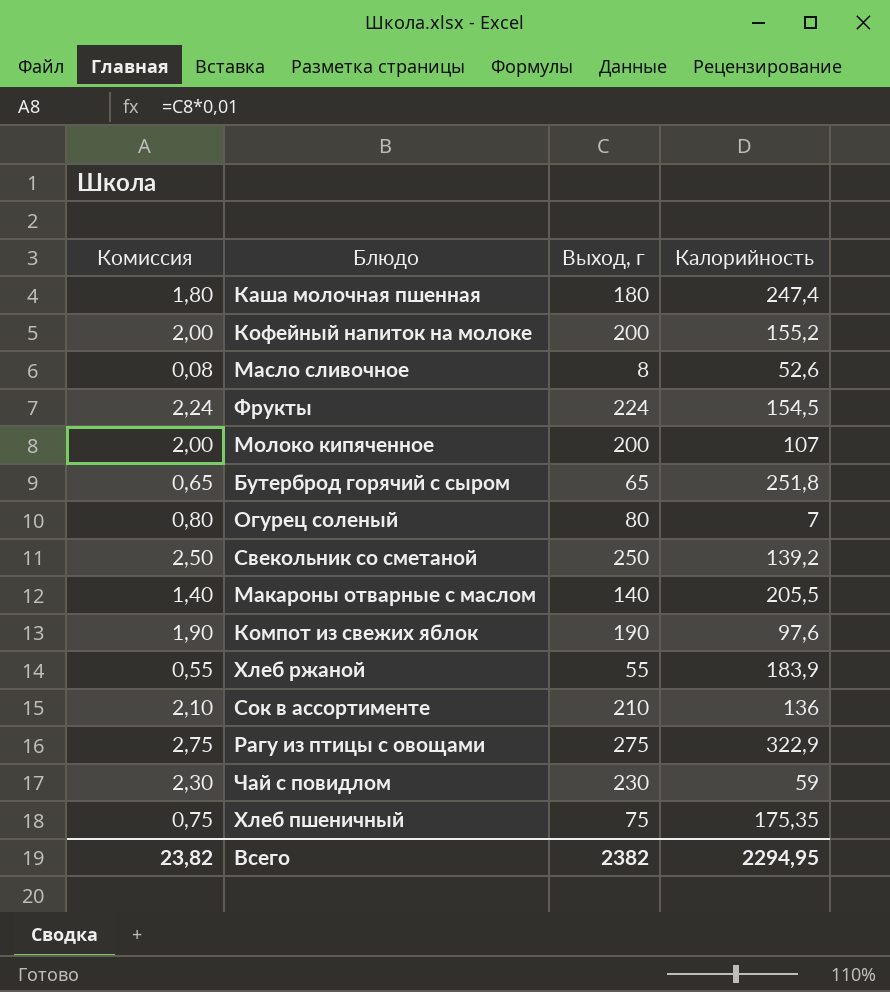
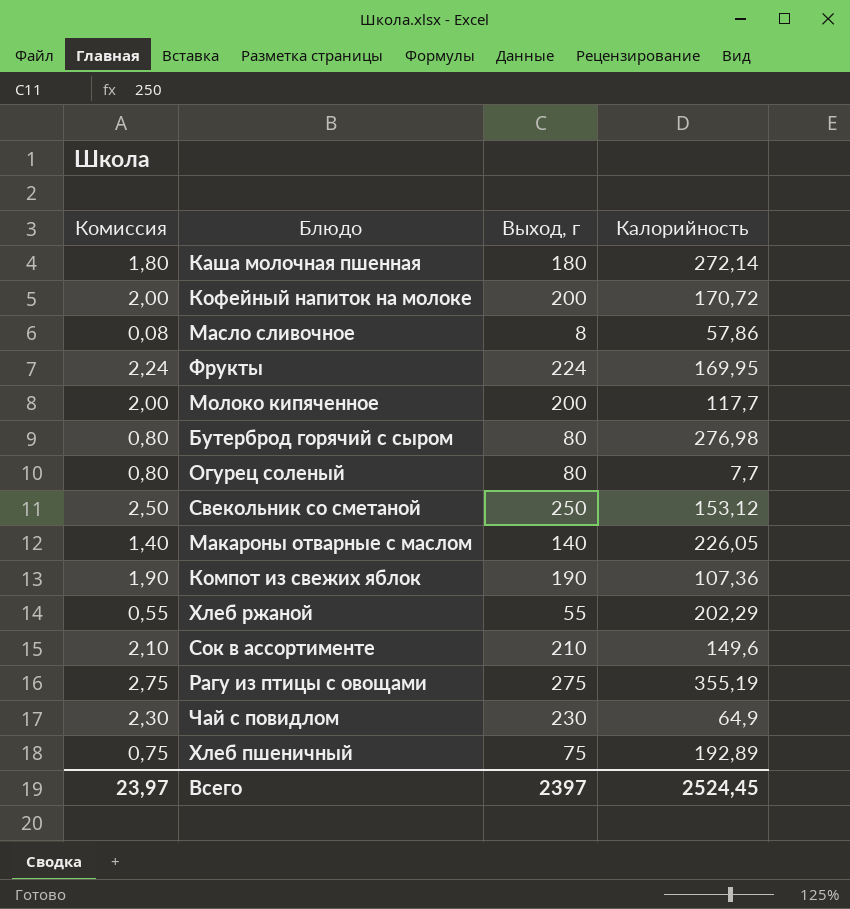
Каша молочная пшенная | Калорийность: 247,4 -> 272,14
Кофейный напиток на молоке | Калорийность: 155,2 -> 170,72
Масло сливочное | Калорийность: 52,6 -> 57,86
Фрукты | Калорийность: 154,5 -> 169,95
Молоко кипяченное | Калорийность: 107 -> 117,7
Бутерброд горячий с сыром | Комиссия: 0,65 -> 0,80
Бутерброд горячий с сыром | Выход, г: 65 -> 80
Бутерброд горячий с сыром | Калорийность: 251,8 -> 276,98
Огурец соленый | Калорийность: 7 -> 7,7
Свекольник со сметаной | Калорийность: 139,2 -> 153,12
Макароны отварные с маслом | Калорийность: 205,5 -> 226,05
Компот из свежих яблок | Калорийность: 97,6 -> 107,36
Хлеб ржаной | Калорийность: 183,9 -> 202,29
Сок в ассортименте | Калорийность: 136 -> 149,6
Рагу из птицы с овощами | Калорийность: 322,9 -> 355,19
Чай с повидлом | Калорийность: 59 -> 64,9
Хлеб пшеничный | Калорийность: 175,35 -> 192,89
Всего | Комиссия: 23,82 -> 23,97
Всего | Выход, г: 2382 -> 2397
Всего | Калорийность: 2294,95 -> 2524,45

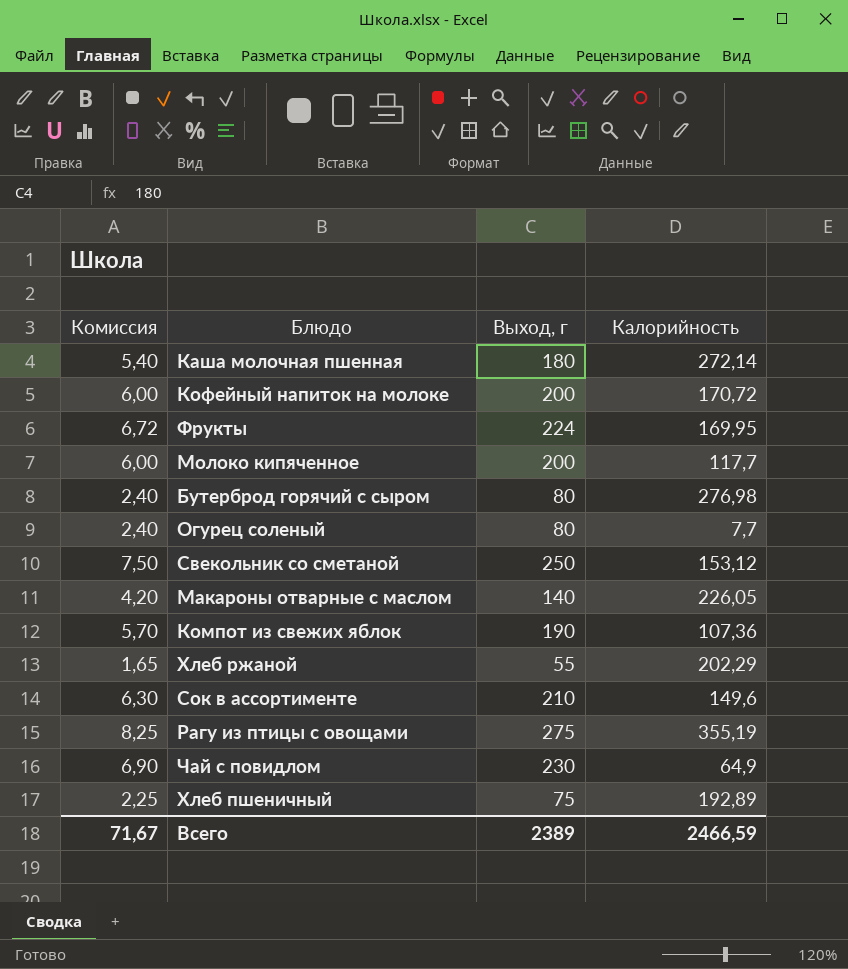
column Комиссия | formula: [Выход, г] * 0,01 -> [Выход, г] * 0,03
row Масло сливочное: 0,08 | 8 | 57,86 -> none
Всего | Комиссия: 23,97 -> 71,67
Всего | Выход, г: 2397 -> 2389
Всего | Калорийность: 2524,45 -> 2466,59

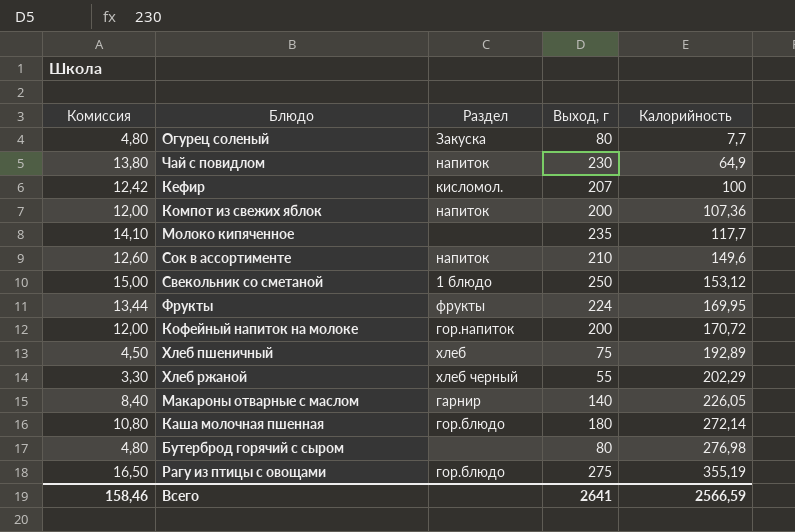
row order: none -> Калорийность ascending
column Комиссия | formula: [Выход, г] * 0,03 -> [Выход, г] * 0,06
column Раздел | position: none -> 3
row Кефир: none -> 12,42 | кисломол. | 207 | 100
Компот из свежих яблок | Выход, г: 190 -> 200
Молоко кипяченное | Выход, г: 200 -> 235
Всего | Комиссия: 71,67 -> 158,46
Всего | Выход, г: 2389 -> 2641
Всего | Калорийность: 2466,59 -> 2566,59

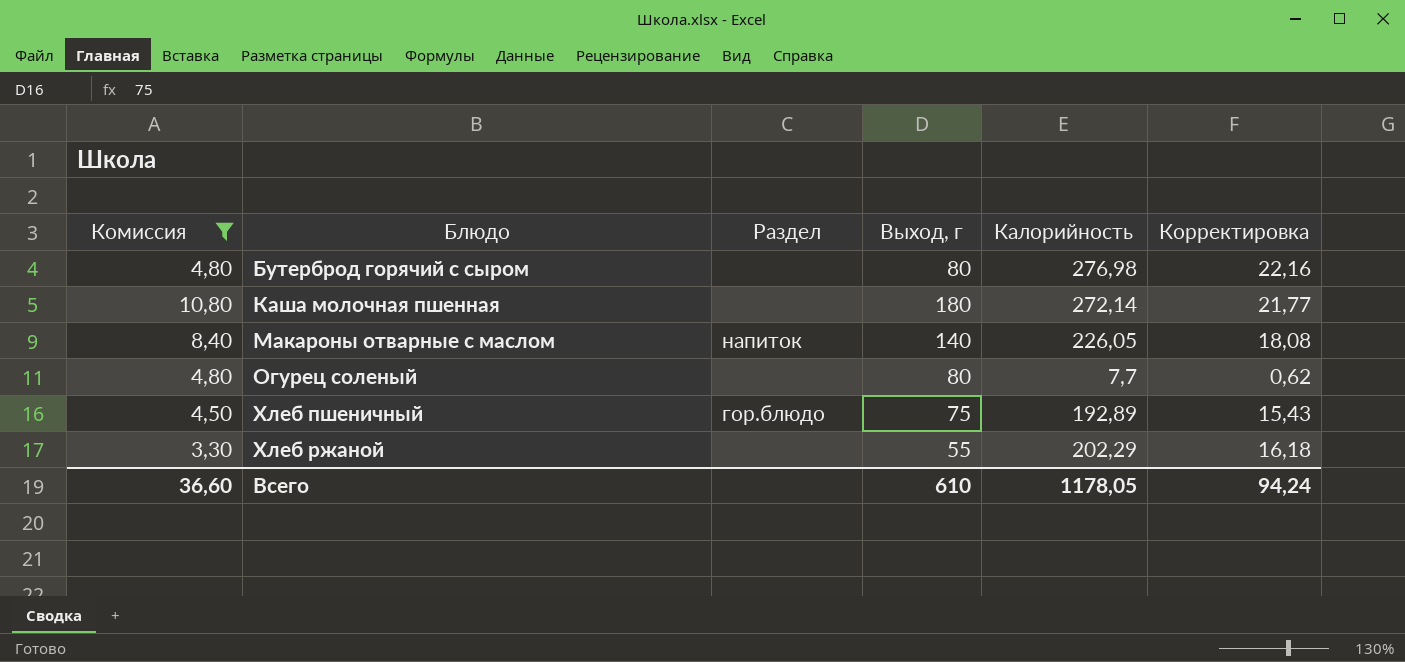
filter: none -> Комиссия <= 10,80
row order: Калорийность ascending -> Блюдо ascending
column Корректировка | formula: none -> [Калорийность] * 0,08
Каша молочная пшенная | Раздел: гор.блюдо -> none
Макароны отварные с маслом | Раздел: гарнир -> напиток
Огурец соленый | Раздел: Закуска -> none
Хлеб пшеничный | Раздел: хлеб -> гор.блюдо
Хлеб ржаной | Раздел: хлеб черный -> none
Всего | Комиссия: 158,46 -> 36,60
Всего | Выход, г: 2641 -> 610
Всего | Калорийность: 2566,59 -> 1178,05

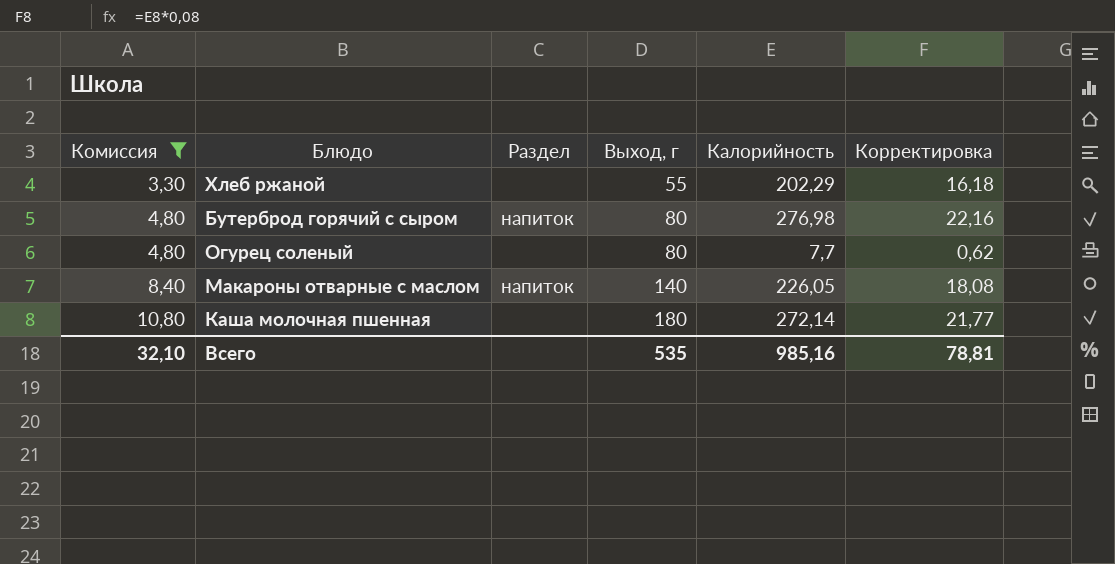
row order: Блюдо ascending -> Комиссия ascending
row Хлеб пшеничный: 4,50 | гор.блюдо | 75 | 192,89 | 15,43 -> none
Бутерброд горячий с сыром | Раздел: none -> напиток
Всего | Комиссия: 36,60 -> 32,10
Всего | Выход, г: 610 -> 535
Всего | Калорийность: 1178,05 -> 985,16
Всего | Корректировка: 94,24 -> 78,81

